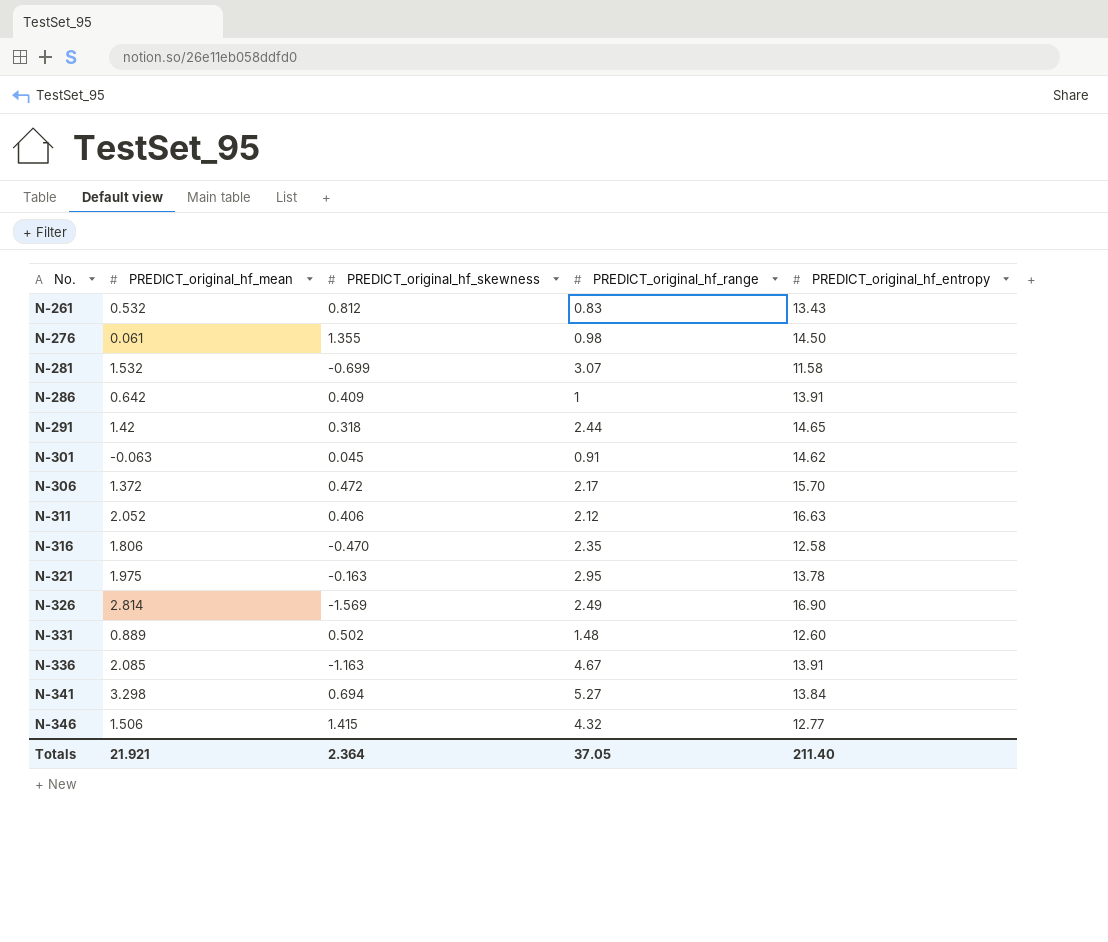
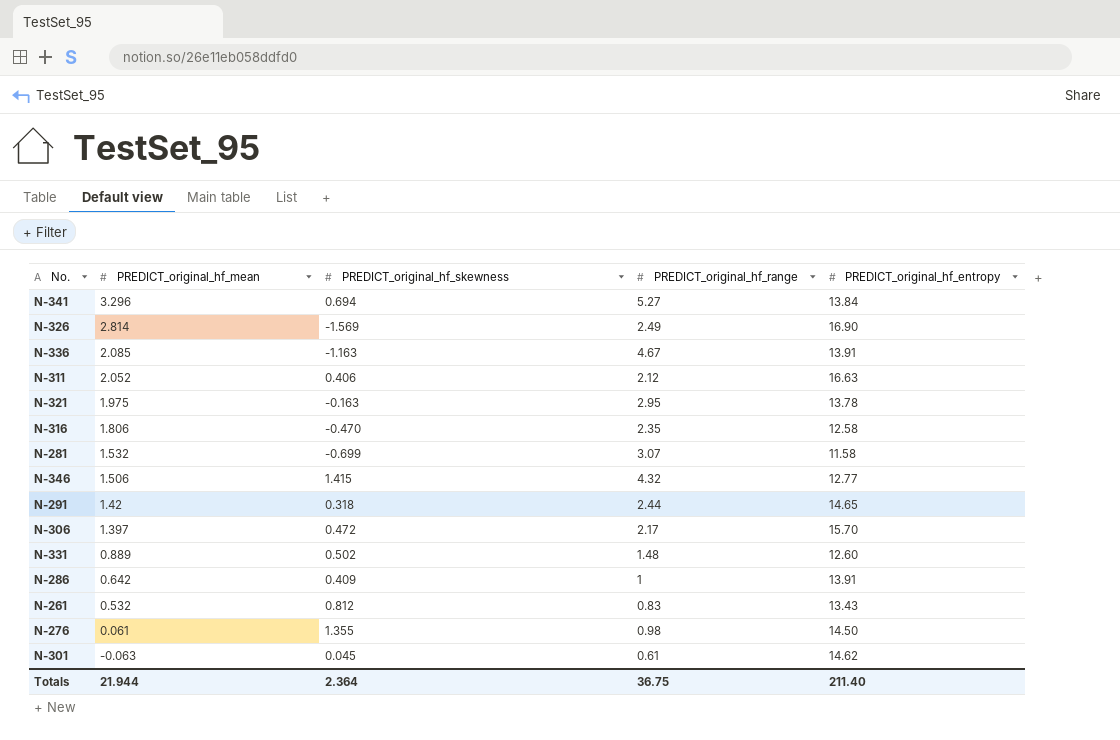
row order: No. ascending -> PREDICT_original_hf_mean descending
N-341 | PREDICT_original_hf_mean: 3.298 -> 3.296
N-306 | PREDICT_original_hf_mean: 1.372 -> 1.397
N-301 | PREDICT_original_hf_range: 0.91 -> 0.61
Totals | PREDICT_original_hf_mean: 21.921 -> 21.944
Totals | PREDICT_original_hf_range: 37.05 -> 36.75

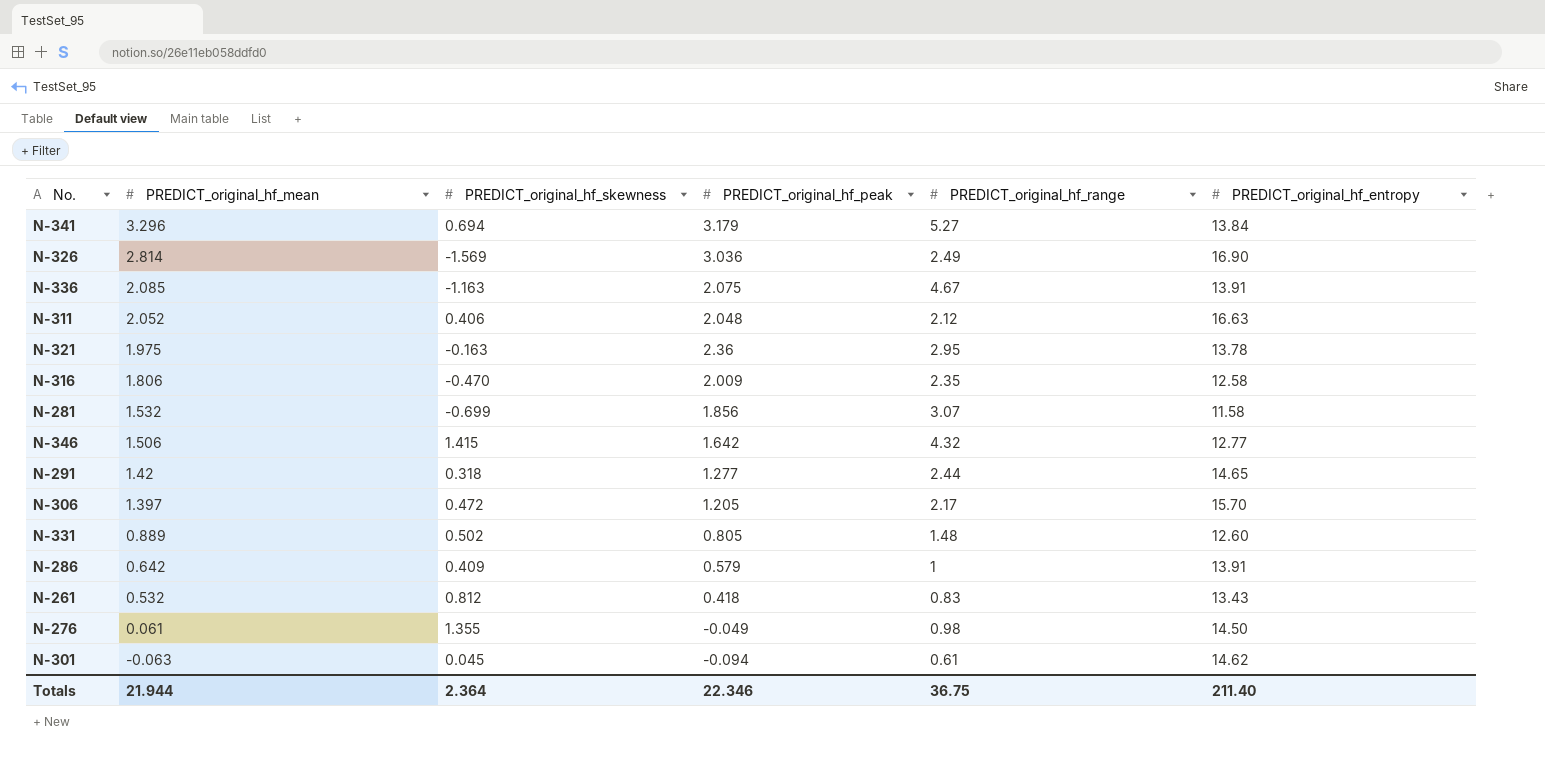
column PREDICT_original_hf_peak | position: none -> 4

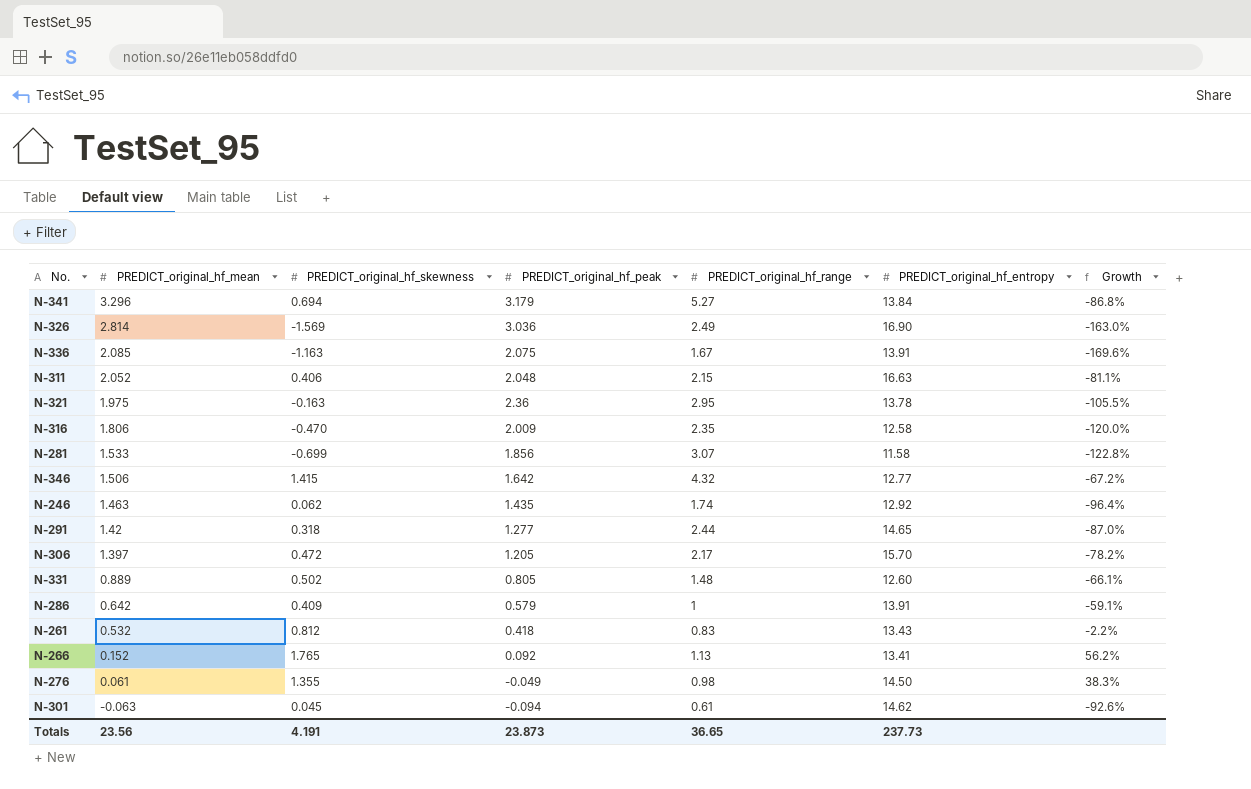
column Growth | formula: none -> ([PREDICT_original_hf_skewness] - [PREDICT_original_hf_range]) / [PREDICT_original_hf_range]
N-336 | PREDICT_original_hf_range: 4.67 -> 1.67
N-311 | PREDICT_original_hf_range: 2.12 -> 2.15
N-281 | PREDICT_original_hf_mean: 1.532 -> 1.533
row N-246: none -> 1.463 | 0.062 | 1.435 | 1.74 | 12.92 | -96.4%
row N-266: none -> 0.152 | 1.765 | 0.092 | 1.13 | 13.41 | 56.2%
Totals | PREDICT_original_hf_mean: 21.944 -> 23.56
Totals | PREDICT_original_hf_skewness: 2.364 -> 4.191
Totals | PREDICT_original_hf_peak: 22.346 -> 23.873
Totals | PREDICT_original_hf_range: 36.75 -> 36.65
Totals | PREDICT_original_hf_entropy: 211.40 -> 237.73

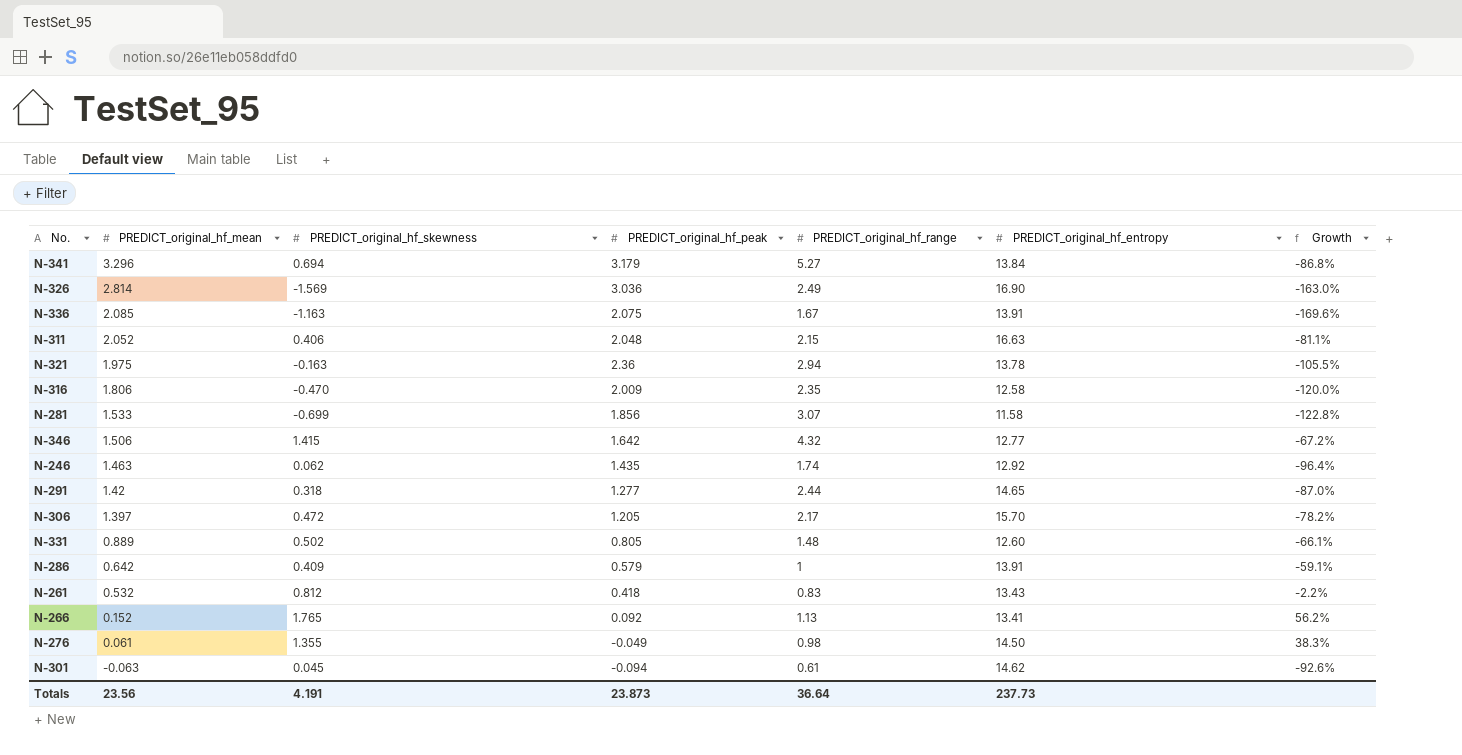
N-321 | PREDICT_original_hf_range: 2.95 -> 2.94
Totals | PREDICT_original_hf_range: 36.65 -> 36.64

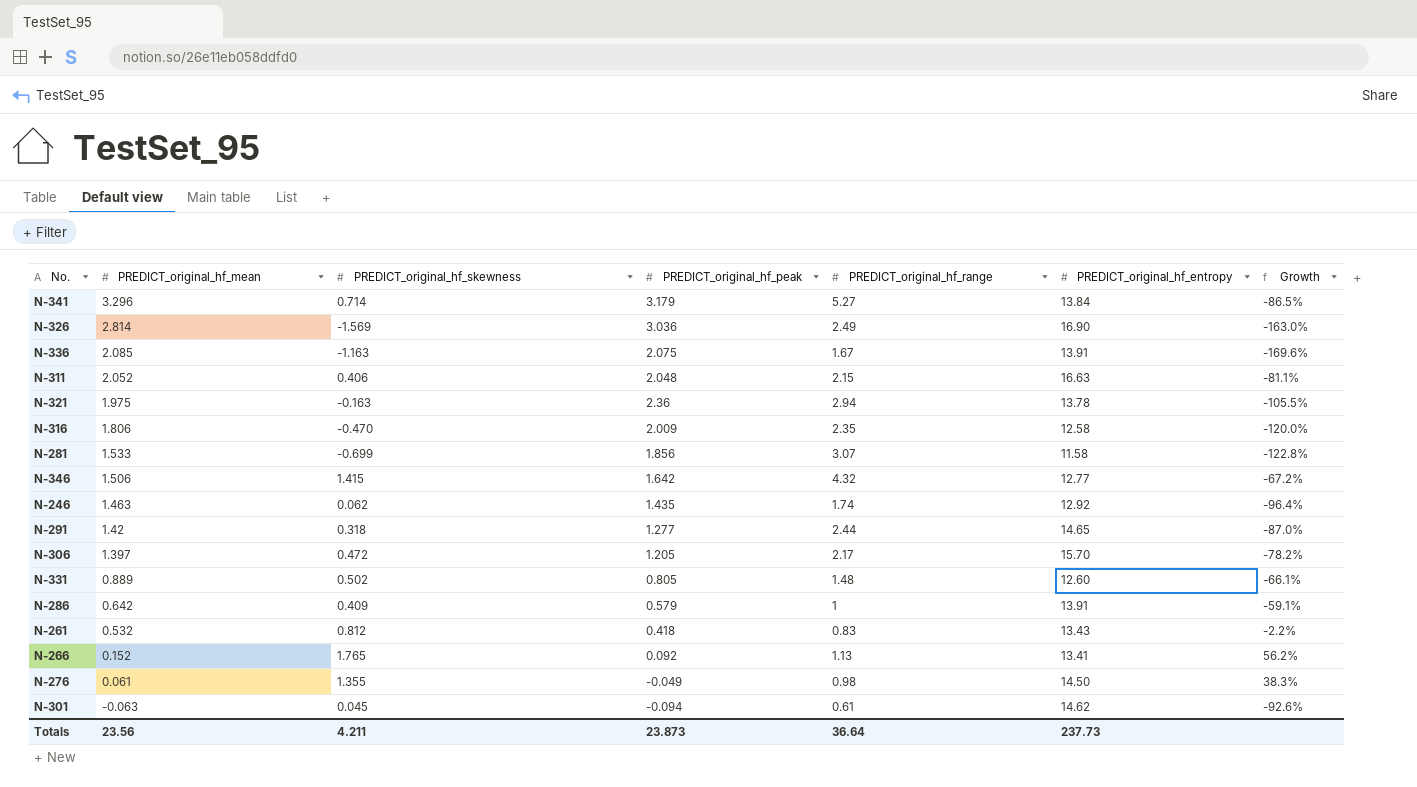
N-341 | PREDICT_original_hf_skewness: 0.694 -> 0.714
N-341 | Growth: -86.8% -> -86.5%
Totals | PREDICT_original_hf_skewness: 4.191 -> 4.211

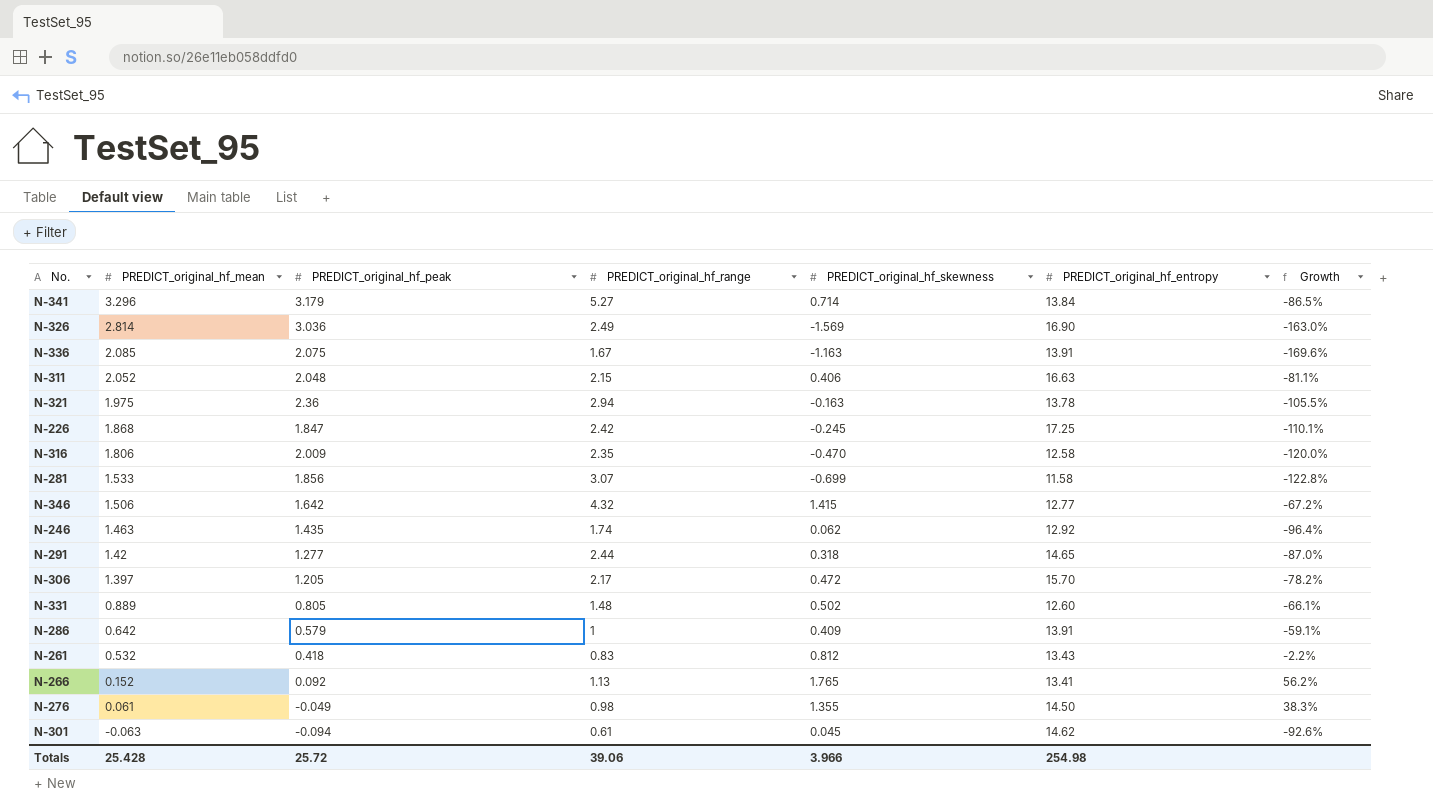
column PREDICT_original_hf_skewness | position: 3 -> 5
row N-226: none -> 1.868 | 1.847 | 2.42 | -0.245 | 17.25 | -110.1%
Totals | PREDICT_original_hf_mean: 23.56 -> 25.428
Totals | PREDICT_original_hf_peak: 23.873 -> 25.72
Totals | PREDICT_original_hf_range: 36.64 -> 39.06
Totals | PREDICT_original_hf_skewness: 4.211 -> 3.966
Totals | PREDICT_original_hf_entropy: 237.73 -> 254.98

